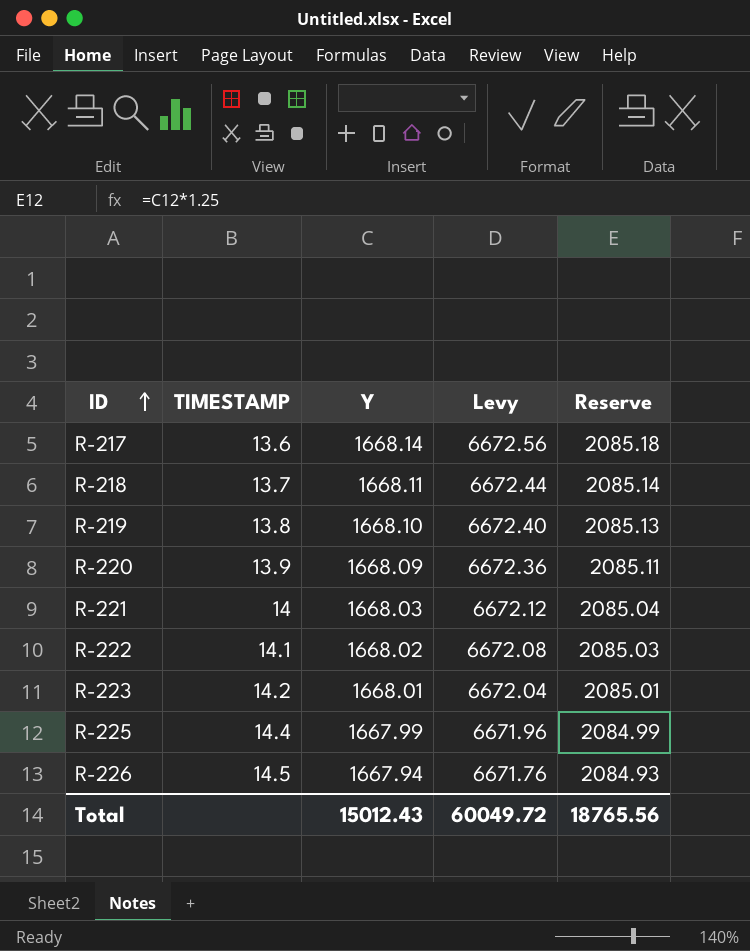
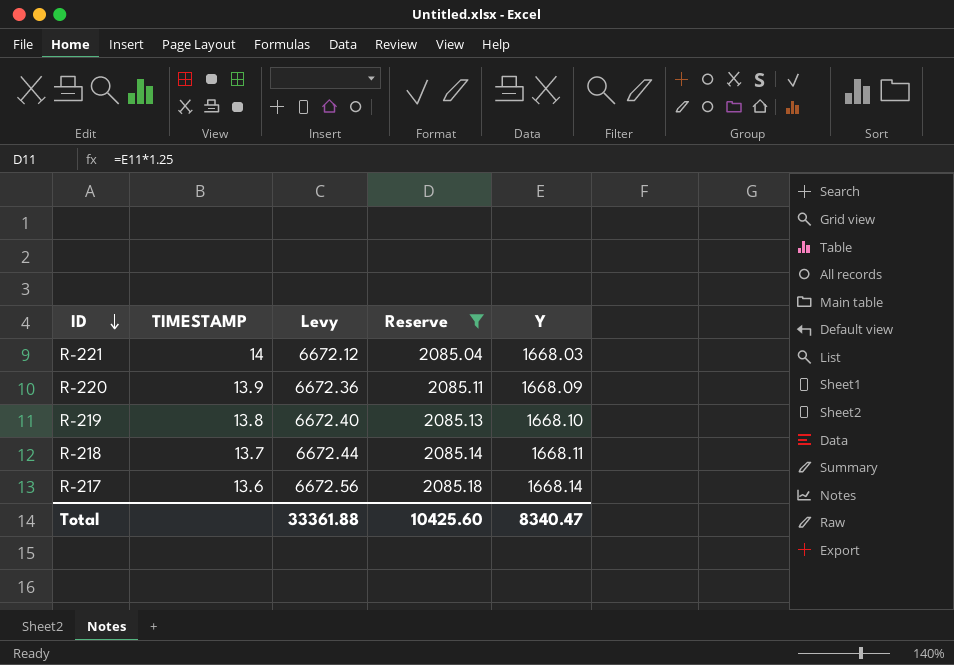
filter: none -> Reserve >= 2085.04
row order: ID ascending -> ID descending
column Y | position: 3 -> 5
Total | Levy: 60049.72 -> 33361.88
Total | Reserve: 18765.56 -> 10425.60
Total | Y: 15012.43 -> 8340.47

